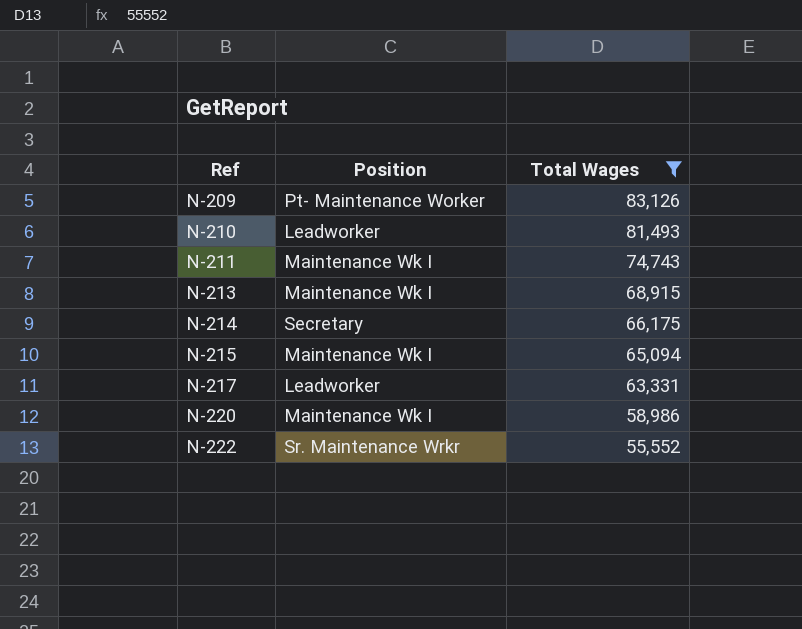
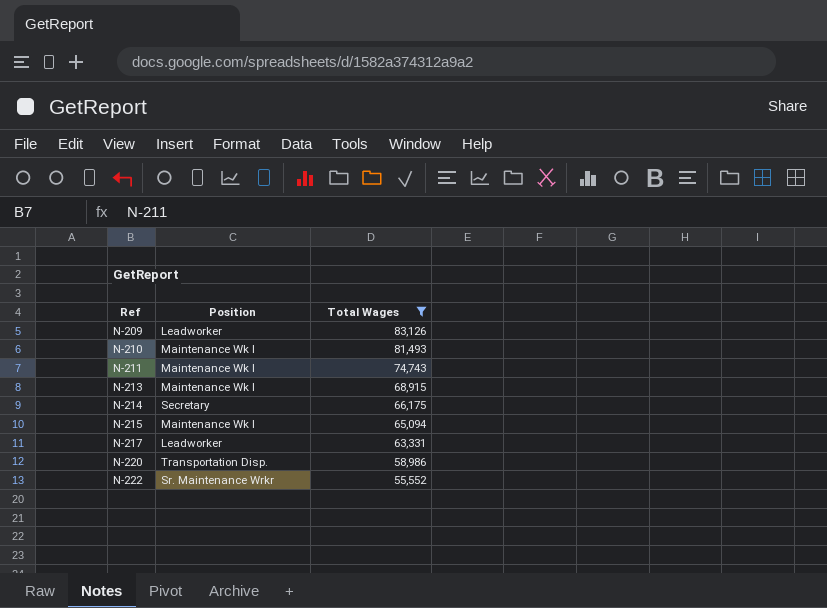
N-209 | Position: Pt- Maintenance Worker -> Leadworker
N-210 | Position: Leadworker -> Maintenance Wk I
N-220 | Position: Maintenance Wk I -> Transportation Disp.

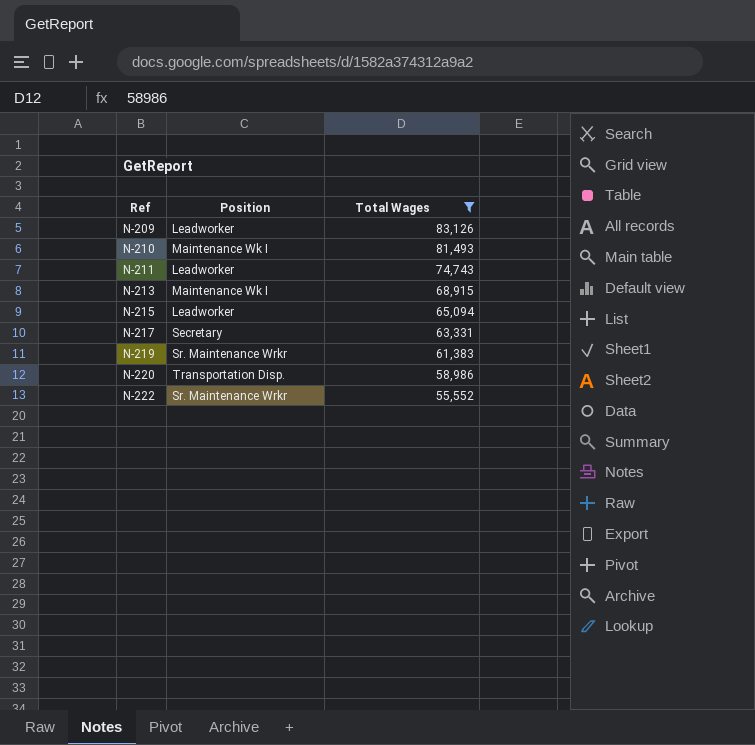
row N-214: Secretary | 66,175 -> none
N-211 | Position: Maintenance Wk I -> Leadworker
N-215 | Position: Maintenance Wk I -> Leadworker
N-217 | Position: Leadworker -> Secretary
row N-219: none -> Sr. Maintenance Wrkr | 61,383

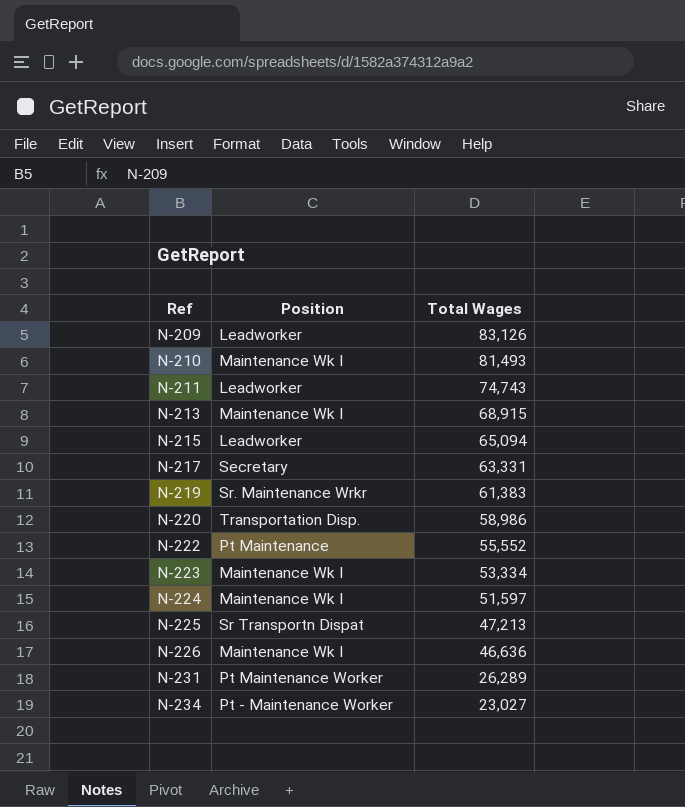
filter: Total Wages >= 55,552 -> none
N-222 | Position: Sr. Maintenance Wrkr -> Pt Maintenance

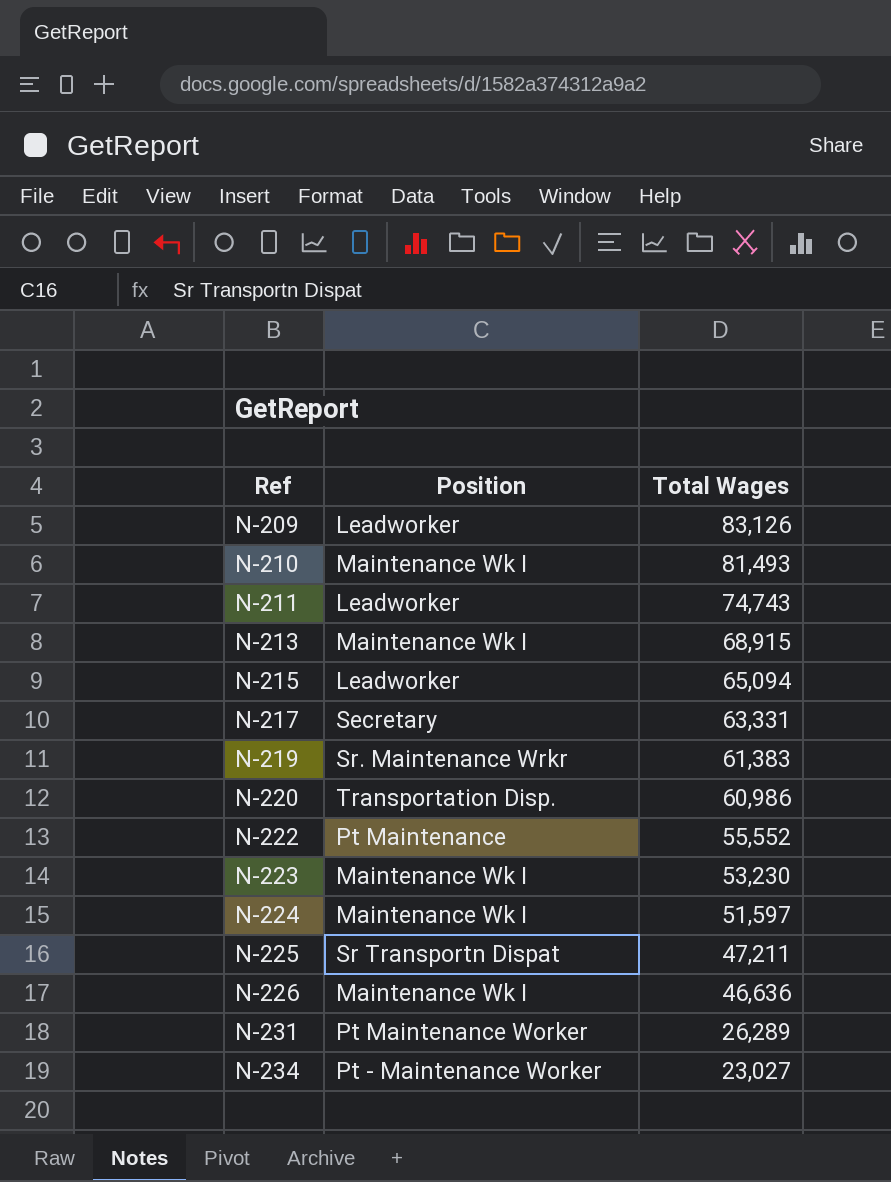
N-220 | Total Wages: 58,986 -> 60,986
N-223 | Total Wages: 53,334 -> 53,230
N-225 | Total Wages: 47,213 -> 47,211

